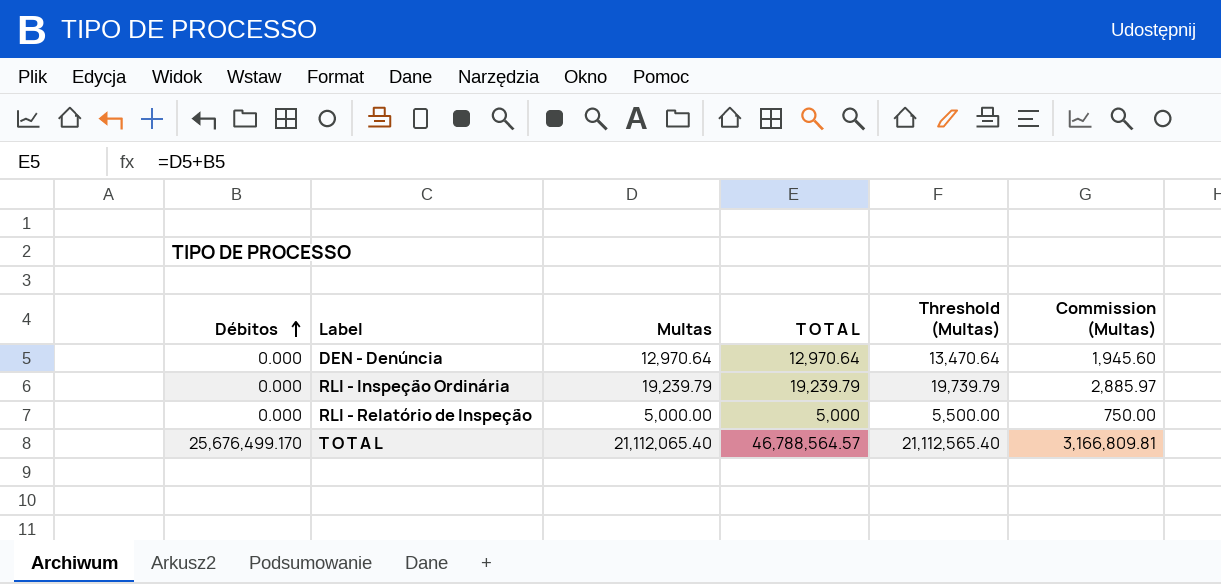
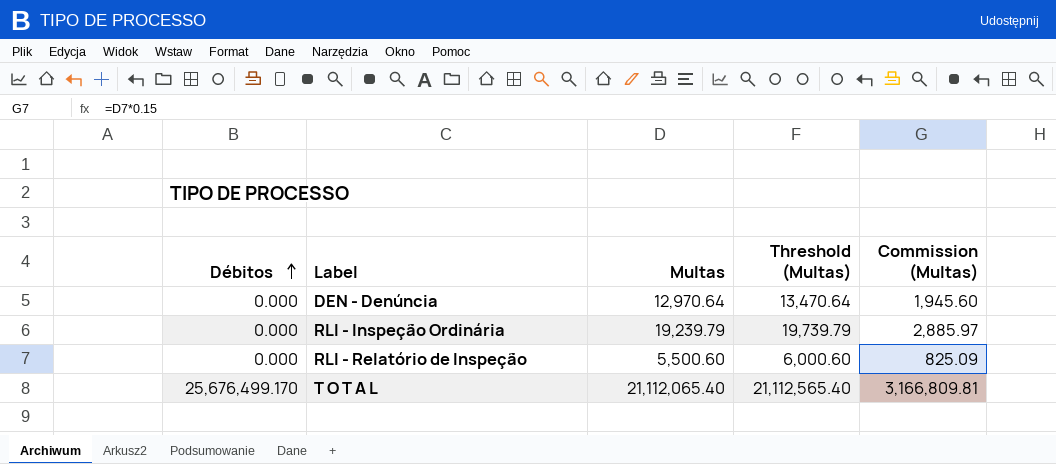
column T O T A L | formula: [Débitos] + [Multas] -> none
RLI - Relatório de Inspeção | Multas: 5,000.00 -> 5,500.60
RLI - Relatório de Inspeção | Threshold (Multas): 5,500.00 -> 6,000.60
RLI - Relatório de Inspeção | Commission (Multas): 750.00 -> 825.09

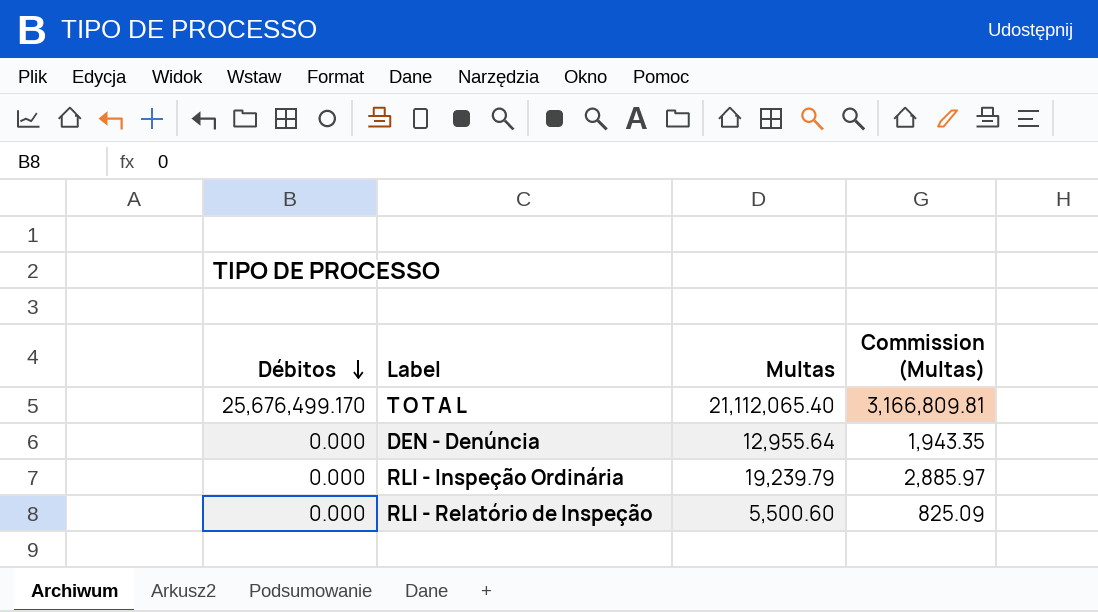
row order: Débitos ascending -> Débitos descending
column Threshold (Multas) | formula: [Multas] + 500 -> none
DEN - Denúncia | Multas: 12,970.64 -> 12,955.64
DEN - Denúncia | Commission (Multas): 1,945.60 -> 1,943.35

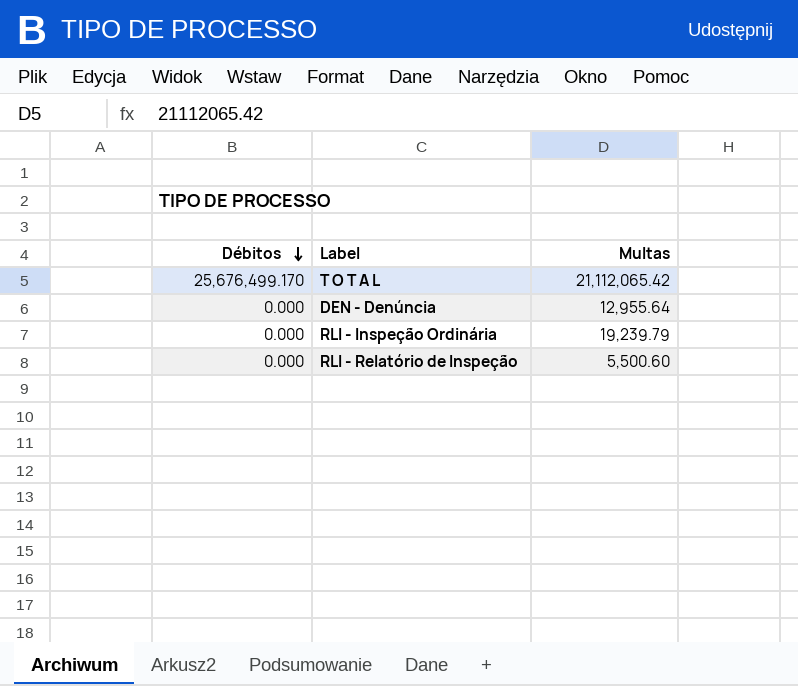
column Commission (Multas) | formula: [Multas] * 0.15 -> none
T O T A L | Multas: 21,112,065.40 -> 21,112,065.42

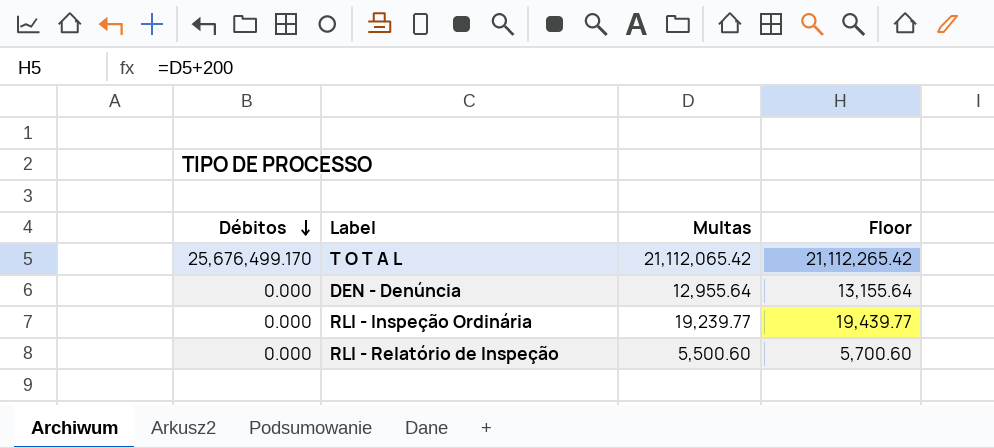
column Floor | formula: none -> [Multas] + 200
RLI - Inspeção Ordinária | Multas: 19,239.79 -> 19,239.77

